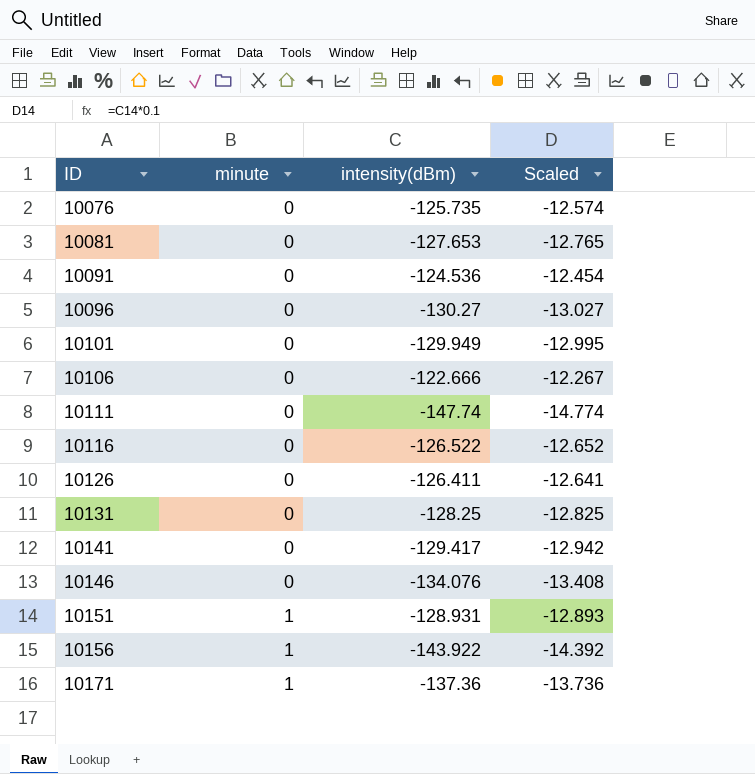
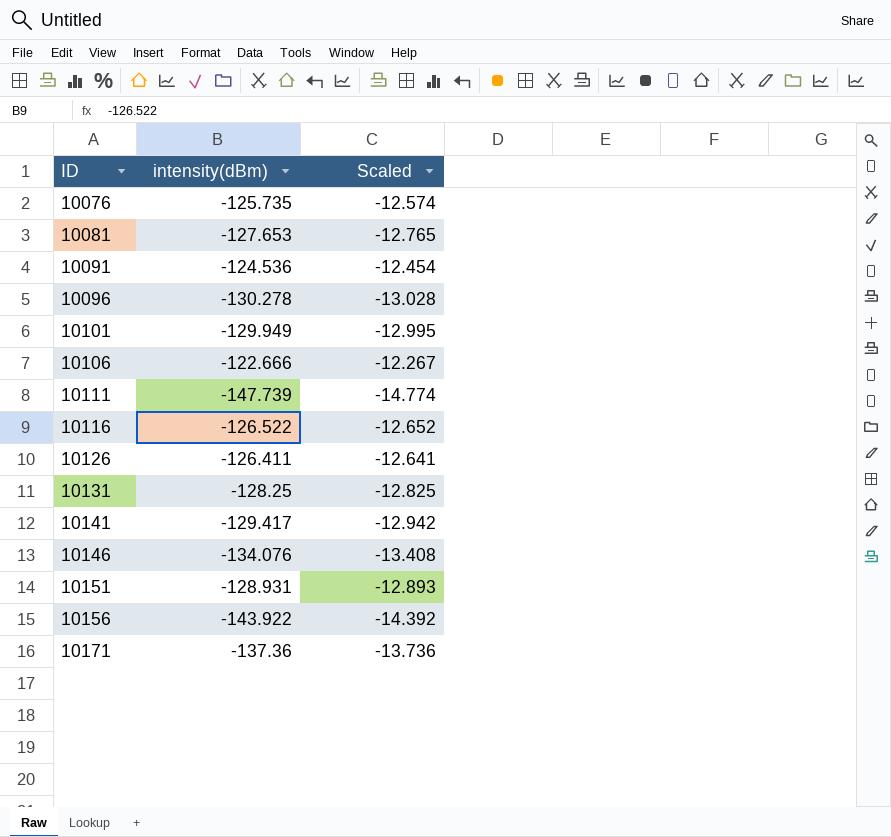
column minute | position: 2 -> none
10096 | intensity(dBm): -130.27 -> -130.278
10096 | Scaled: -13.027 -> -13.028
10111 | intensity(dBm): -147.74 -> -147.739

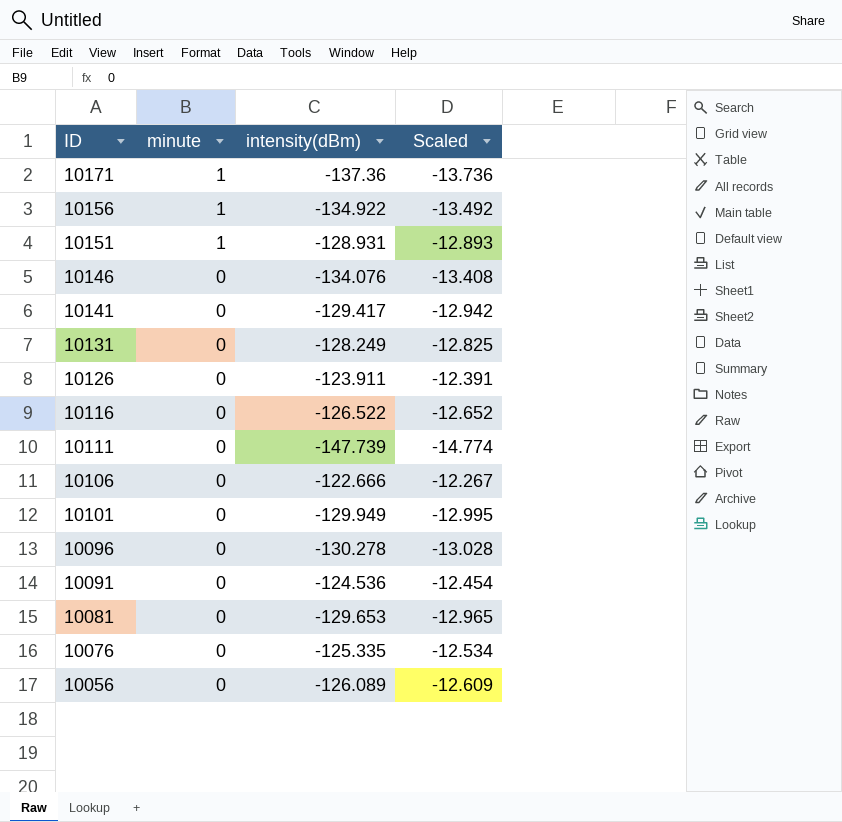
row order: ID ascending -> ID descending
column minute | position: none -> 2
10156 | intensity(dBm): -143.922 -> -134.922
10156 | Scaled: -14.392 -> -13.492
10131 | intensity(dBm): -128.25 -> -128.249
10126 | intensity(dBm): -126.411 -> -123.911
10126 | Scaled: -12.641 -> -12.391
10081 | intensity(dBm): -127.653 -> -129.653
10081 | Scaled: -12.765 -> -12.965
10076 | intensity(dBm): -125.735 -> -125.335
10076 | Scaled: -12.574 -> -12.534
row 10056: none -> 0 | -126.089 | -12.609

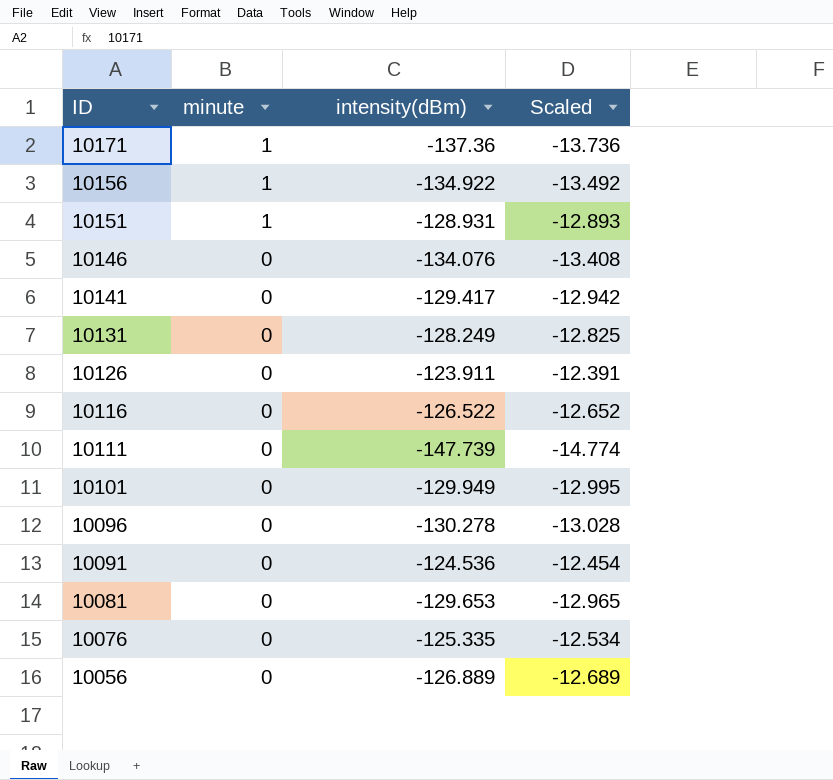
row 10106: 0 | -122.666 | -12.267 -> none
10056 | intensity(dBm): -126.089 -> -126.889
10056 | Scaled: -12.609 -> -12.689

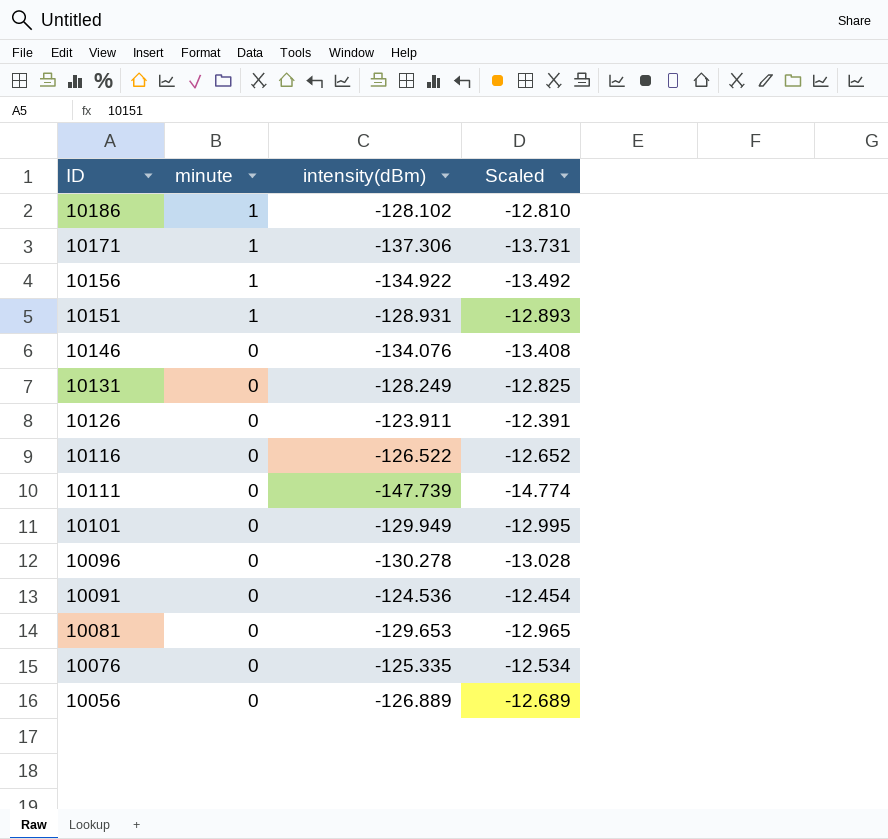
row 10141: 0 | -129.417 | -12.942 -> none
row 10186: none -> 1 | -128.102 | -12.810
10171 | intensity(dBm): -137.36 -> -137.306
10171 | Scaled: -13.736 -> -13.731

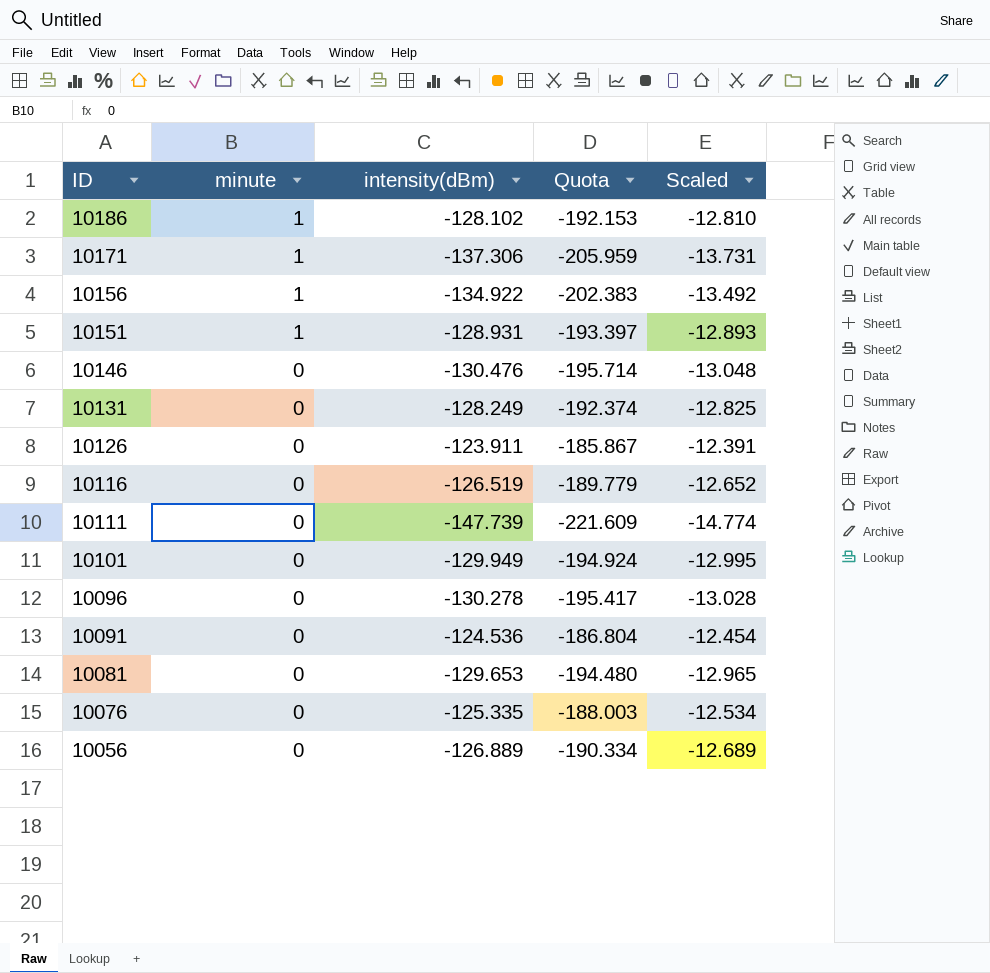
column Quota | formula: none -> [intensity(dBm)] * 1.5
10146 | intensity(dBm): -134.076 -> -130.476
10146 | Scaled: -13.408 -> -13.048
10116 | intensity(dBm): -126.522 -> -126.519

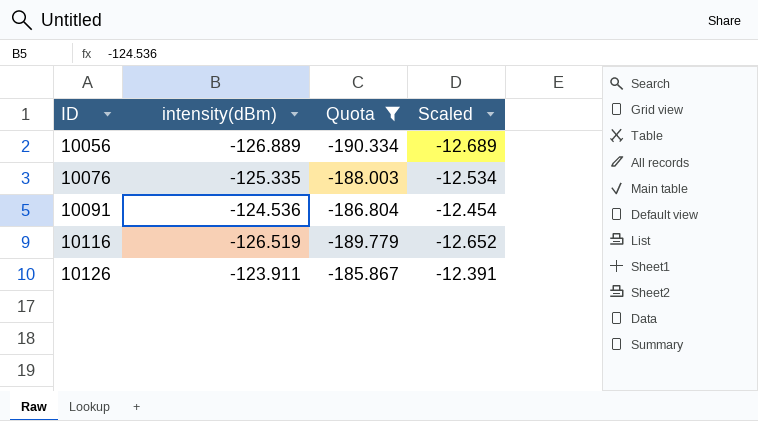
filter: none -> Quota >= -190.334
row order: ID descending -> ID ascending
column minute | position: 2 -> none

